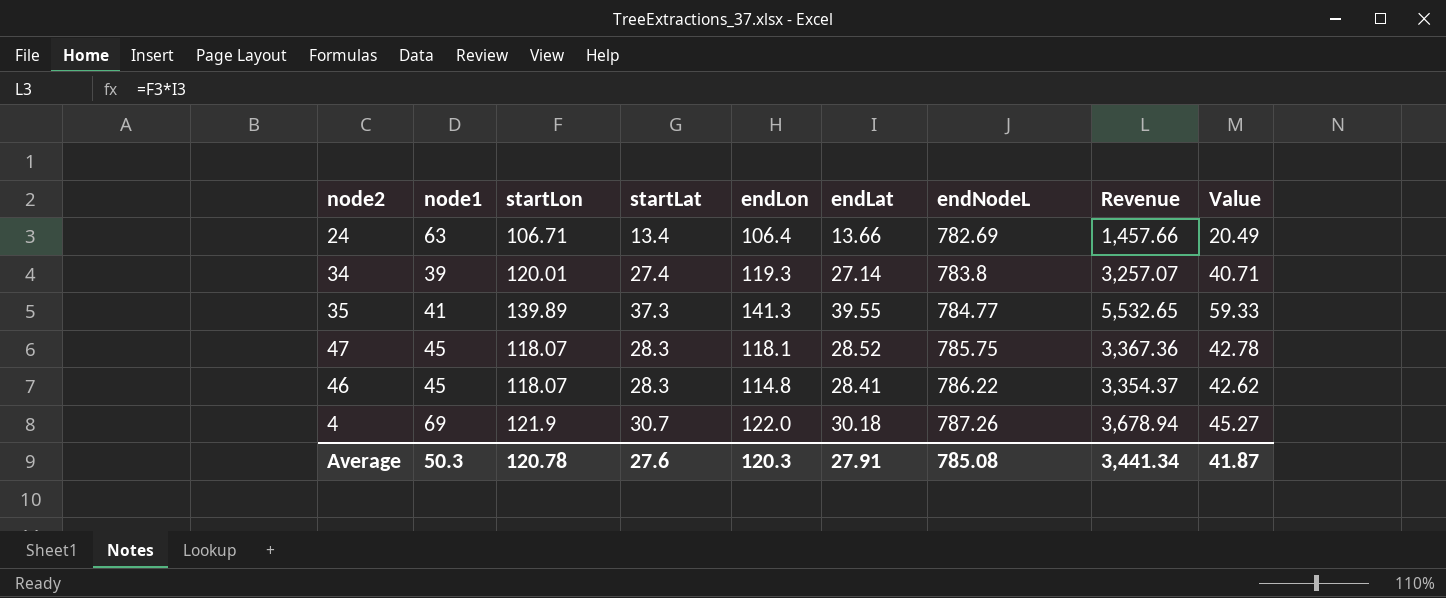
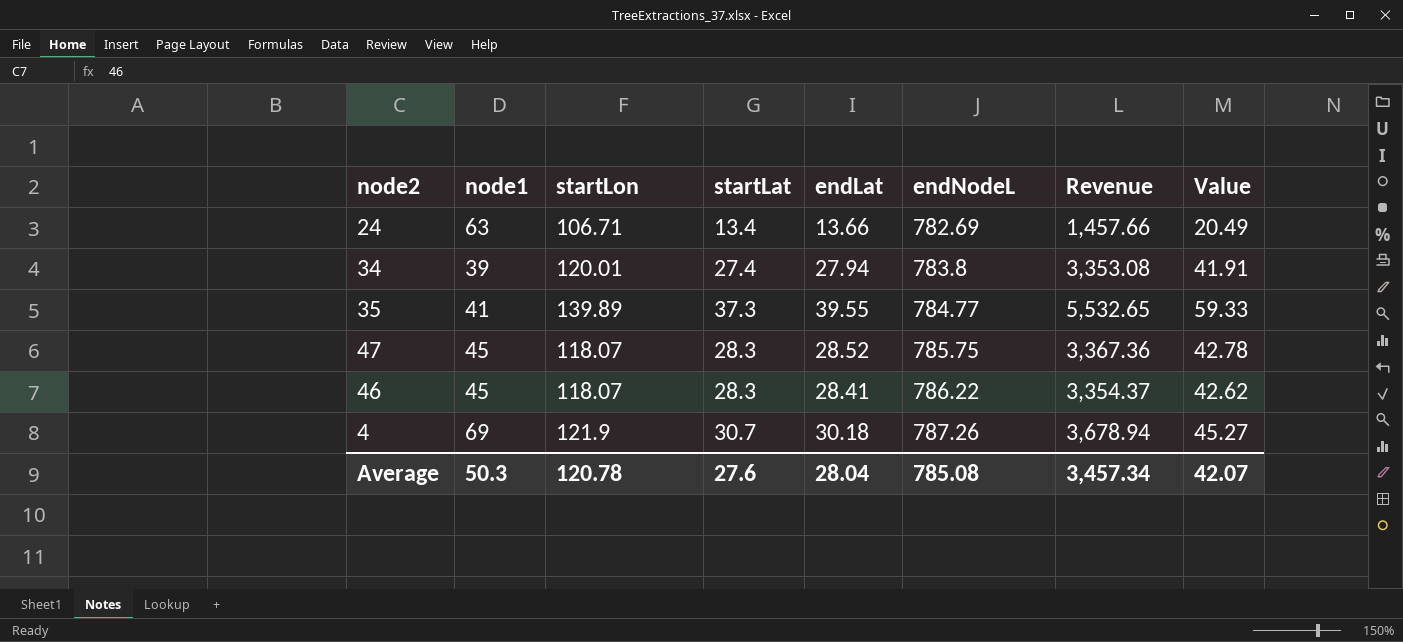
column endLon | position: 5 -> none
34 | endLat: 27.14 -> 27.94
34 | Revenue: 3,257.07 -> 3,353.08
34 | Value: 40.71 -> 41.91
Average | endLat: 27.91 -> 28.04
Average | Revenue: 3,441.34 -> 3,457.34
Average | Value: 41.87 -> 42.07

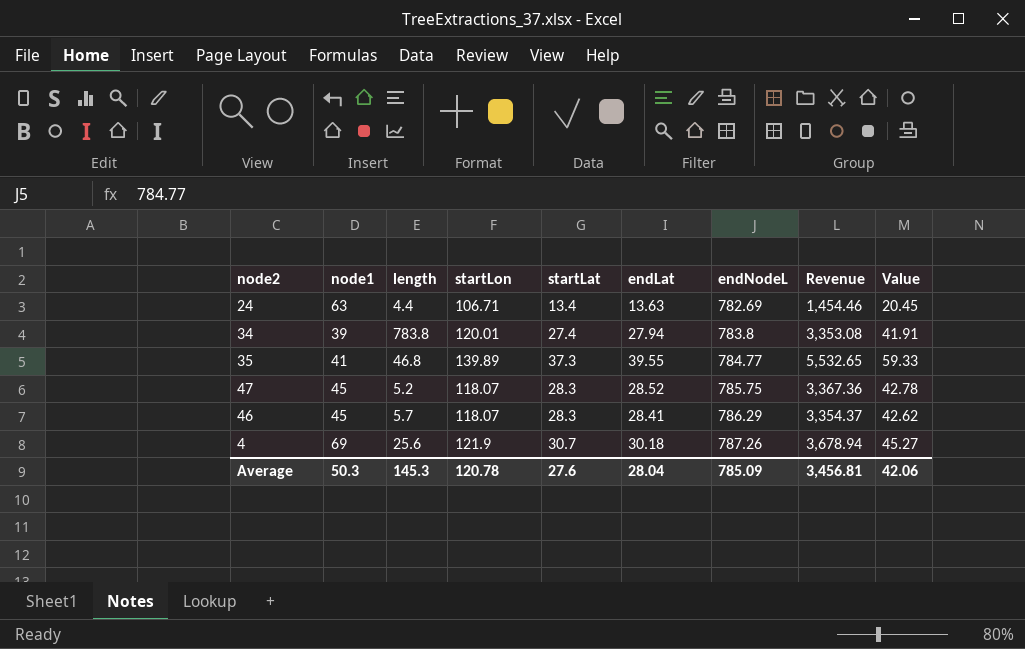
column length | position: none -> 3
24 | endLat: 13.66 -> 13.63
24 | Revenue: 1,457.66 -> 1,454.46
24 | Value: 20.49 -> 20.45
46 | endNodeL: 786.22 -> 786.29
Average | endNodeL: 785.08 -> 785.09
Average | Revenue: 3,457.34 -> 3,456.81
Average | Value: 42.07 -> 42.06

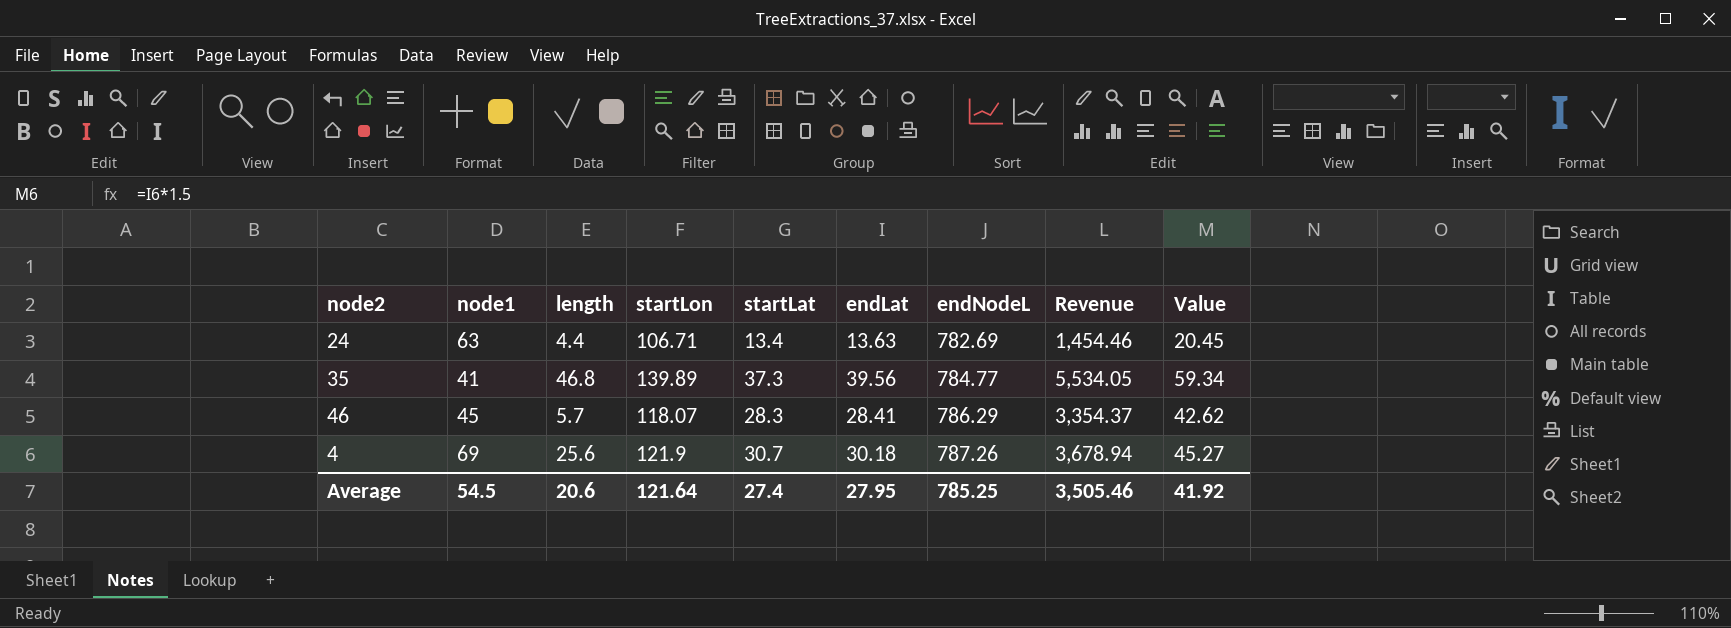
row 34: 39 | 783.8 | 120.01 | 27.4 | 27.94 | 783.8 | 3,353.08 | 41.91 -> none
row 47: 45 | 5.2 | 118.07 | 28.3 | 28.52 | 785.75 | 3,367.36 | 42.78 -> none
35 | endLat: 39.55 -> 39.56
35 | Revenue: 5,532.65 -> 5,534.05
35 | Value: 59.33 -> 59.34
Average | node1: 50.3 -> 54.5
Average | length: 145.3 -> 20.6
Average | startLon: 120.78 -> 121.64
Average | startLat: 27.6 -> 27.4
Average | endLat: 28.04 -> 27.95
Average | endNodeL: 785.09 -> 785.25
Average | Revenue: 3,456.81 -> 3,505.46
Average | Value: 42.06 -> 41.92

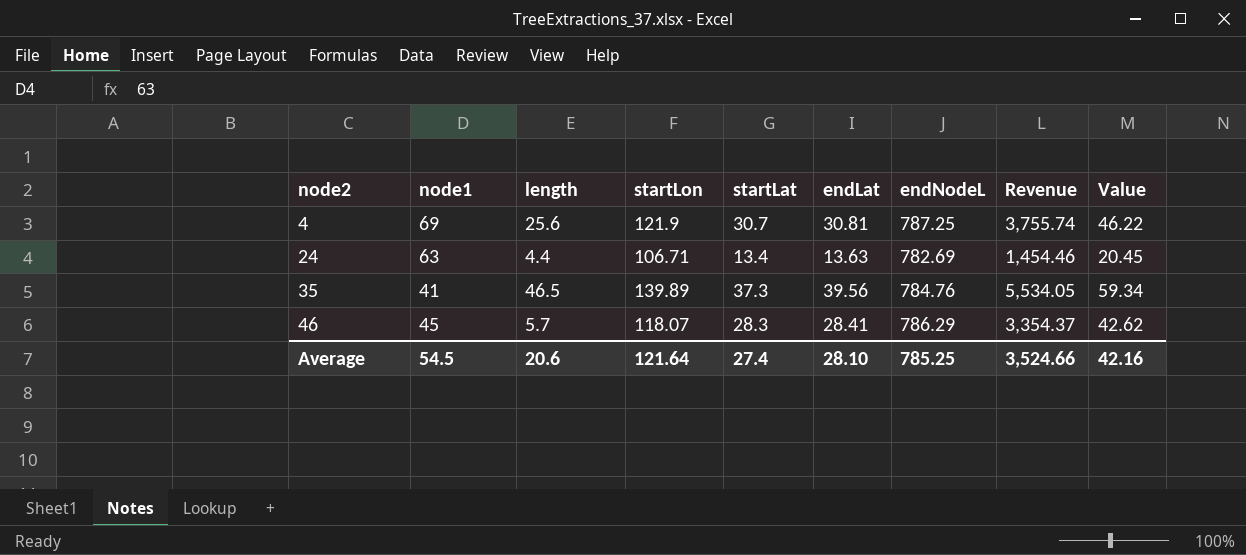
row order: endNodeL ascending -> node2 ascending
4 | endLat: 30.18 -> 30.81
4 | endNodeL: 787.26 -> 787.25
4 | Revenue: 3,678.94 -> 3,755.74
4 | Value: 45.27 -> 46.22
35 | length: 46.8 -> 46.5
35 | endNodeL: 784.77 -> 784.76
Average | endLat: 27.95 -> 28.10
Average | Revenue: 3,505.46 -> 3,524.66
Average | Value: 41.92 -> 42.16

